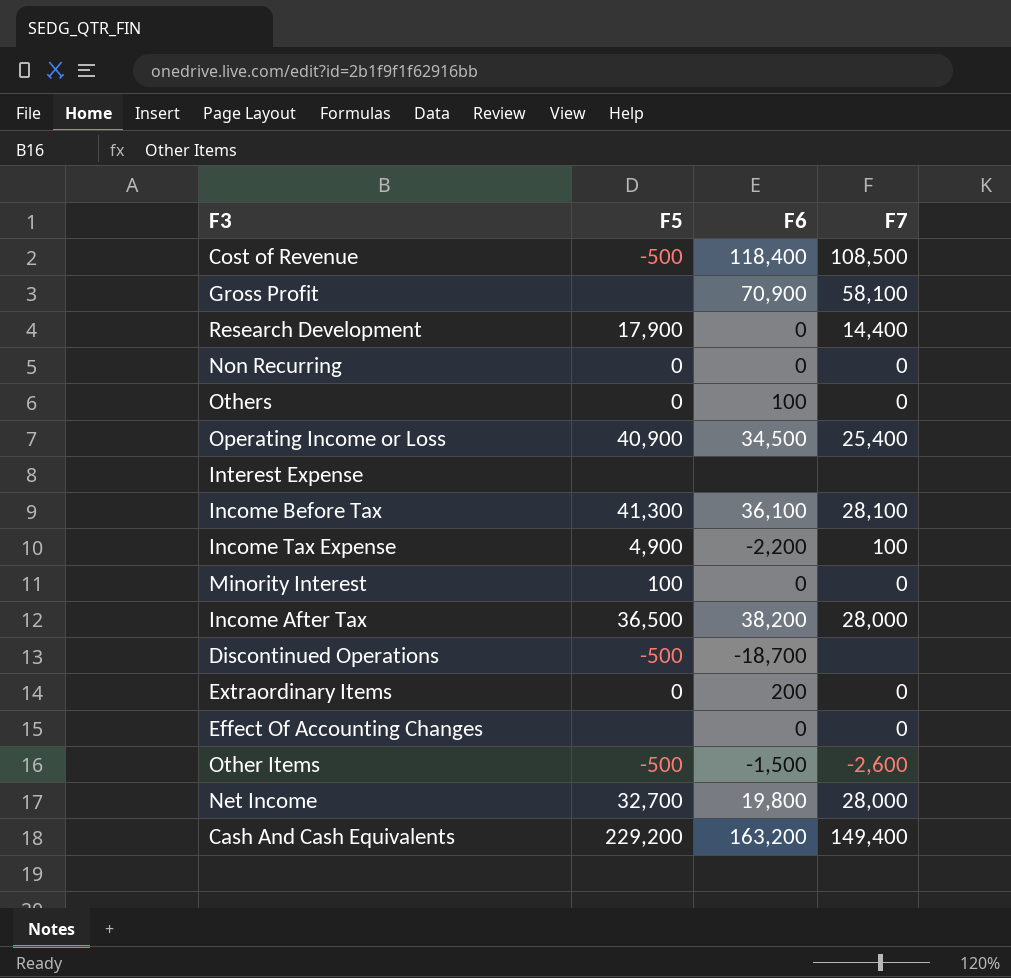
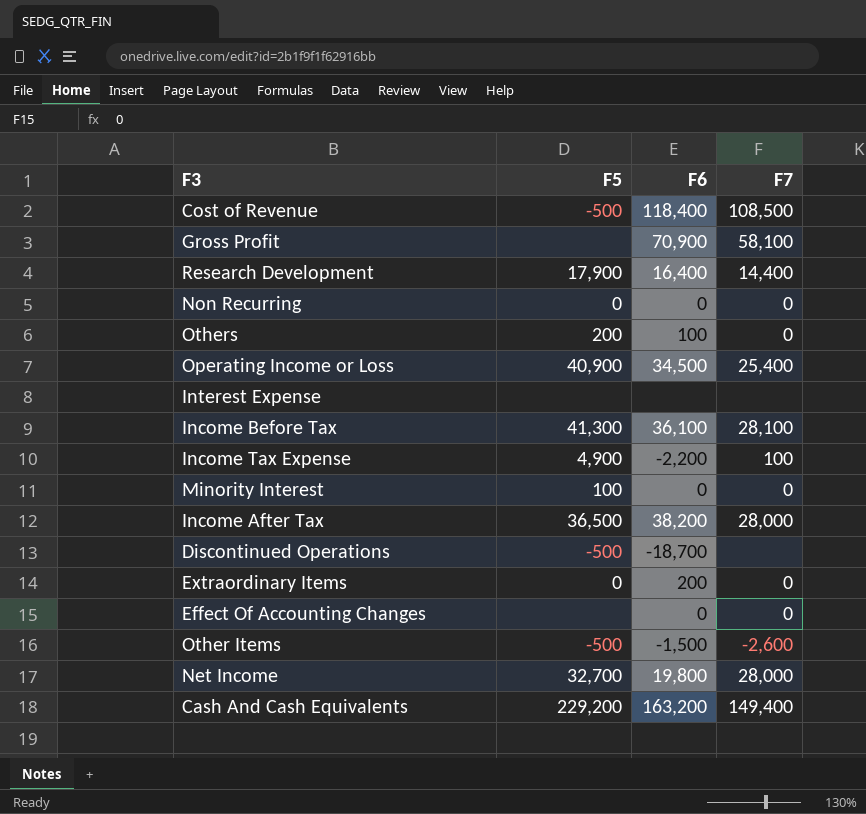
Research Development | F6: 0 -> 16,400
Others | F5: 0 -> 200

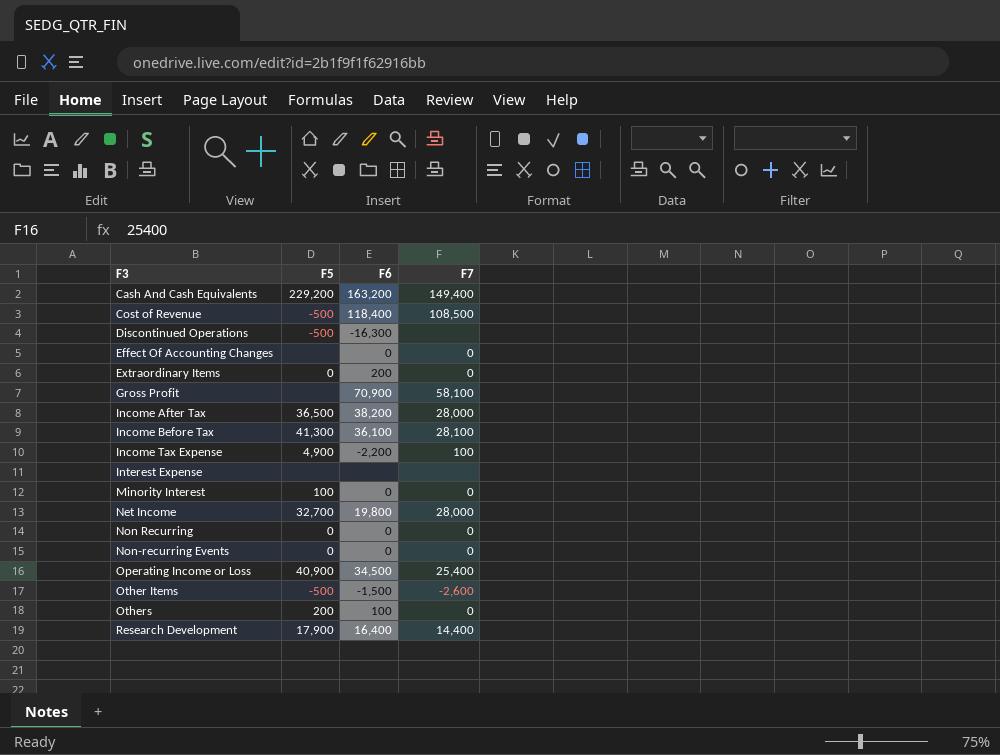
row order: none -> F3 ascending
Discontinued Operations | F6: -18,700 -> -16,300
row Non-recurring Events: none -> 0 | 0 | 0

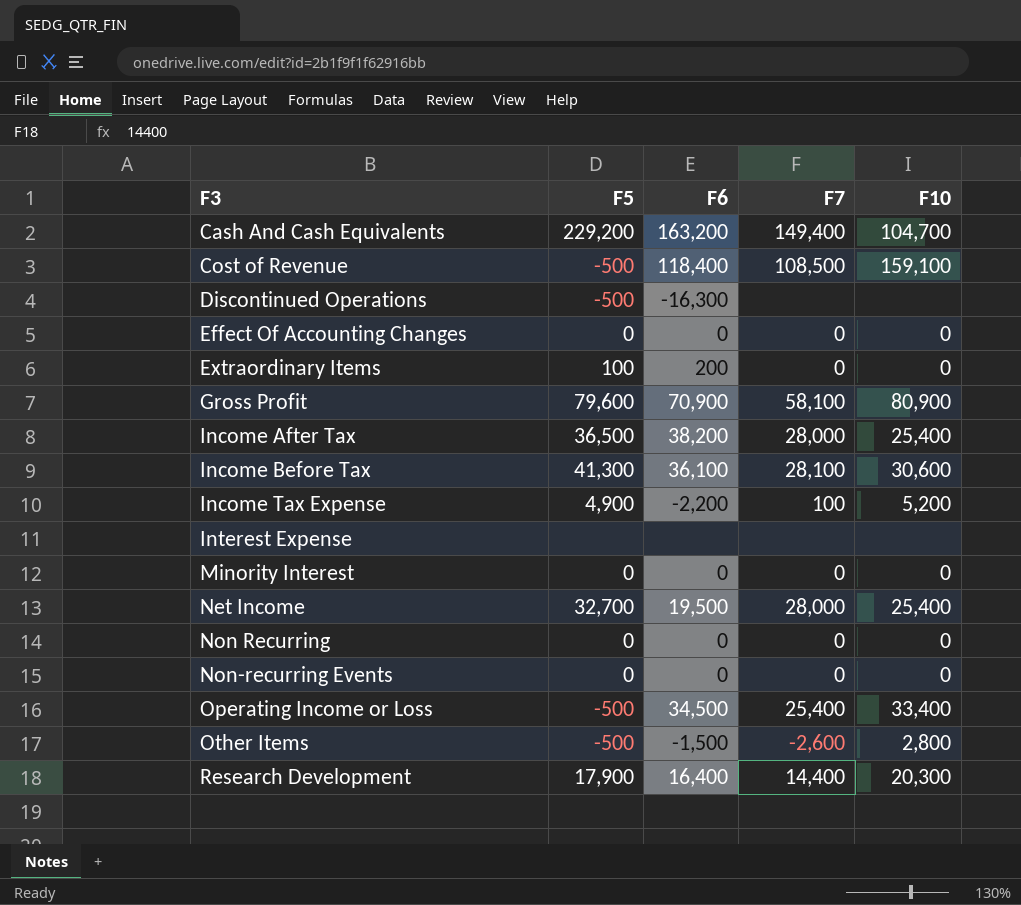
column F10 | position: none -> 5
row Others: 200 | 100 | 0 -> none
Effect Of Accounting Changes | F5: none -> 0
Extraordinary Items | F5: 0 -> 100
Gross Profit | F5: none -> 79,600
Minority Interest | F5: 100 -> 0
Net Income | F6: 19,800 -> 19,500
Operating Income or Loss | F5: 40,900 -> -500

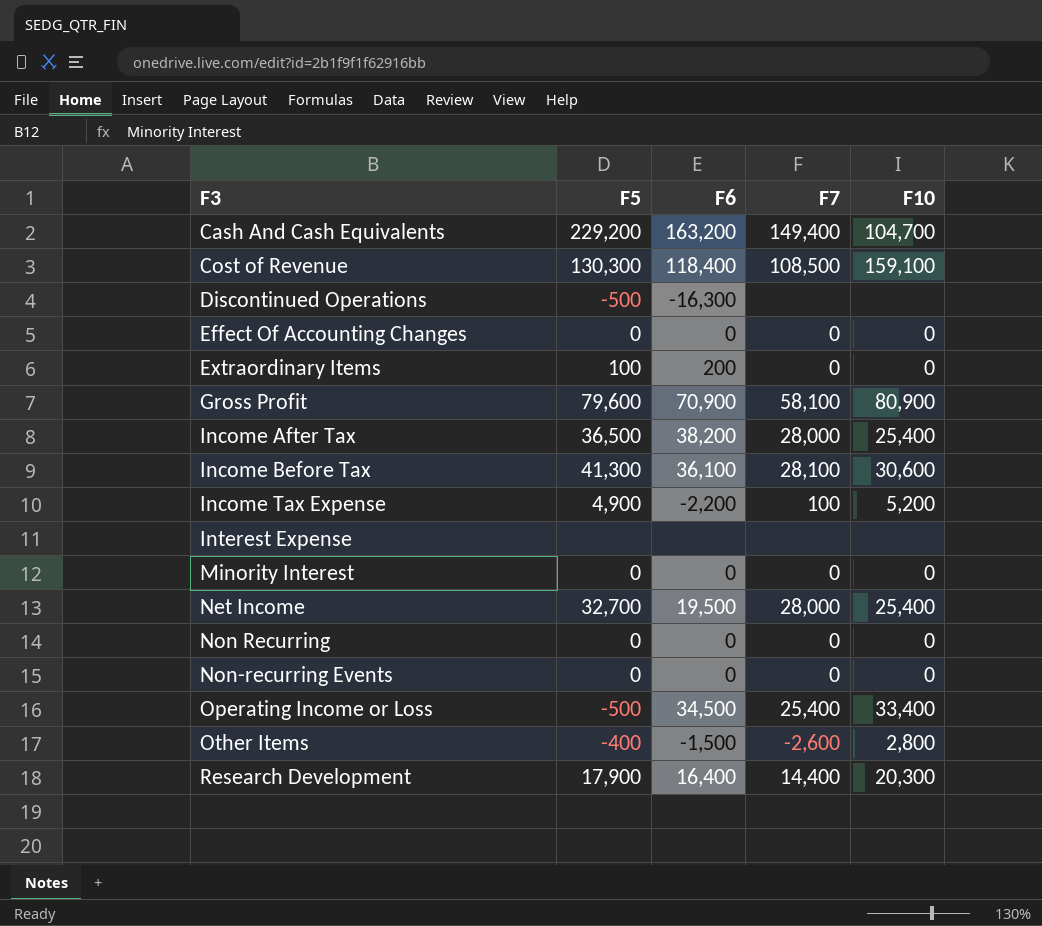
Cost of Revenue | F5: -500 -> 130,300
Other Items | F5: -500 -> -400

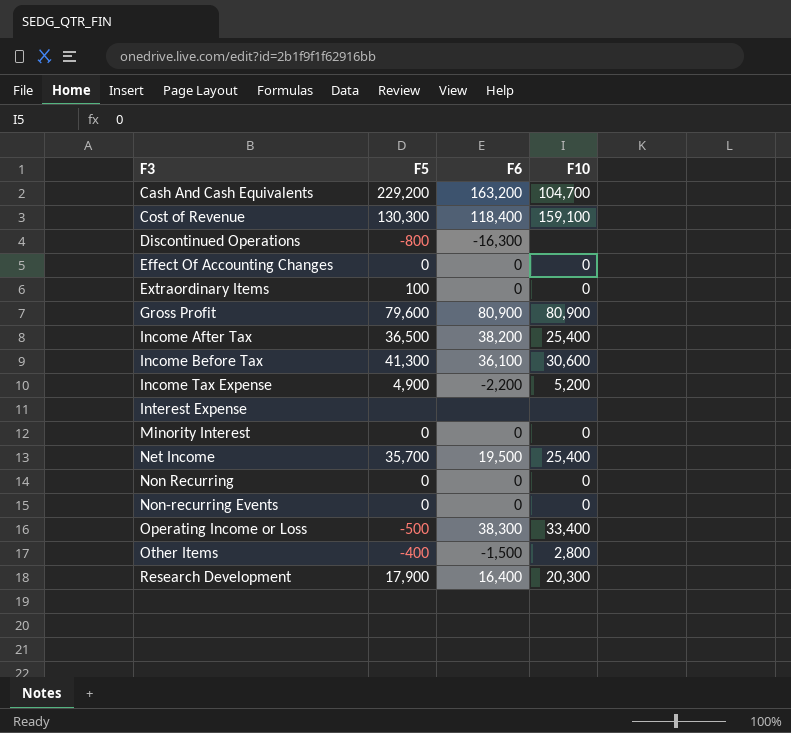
column F7 | position: 4 -> none
Discontinued Operations | F5: -500 -> -800
Extraordinary Items | F6: 200 -> 0
Gross Profit | F6: 70,900 -> 80,900
Net Income | F5: 32,700 -> 35,700
Operating Income or Loss | F6: 34,500 -> 38,300

